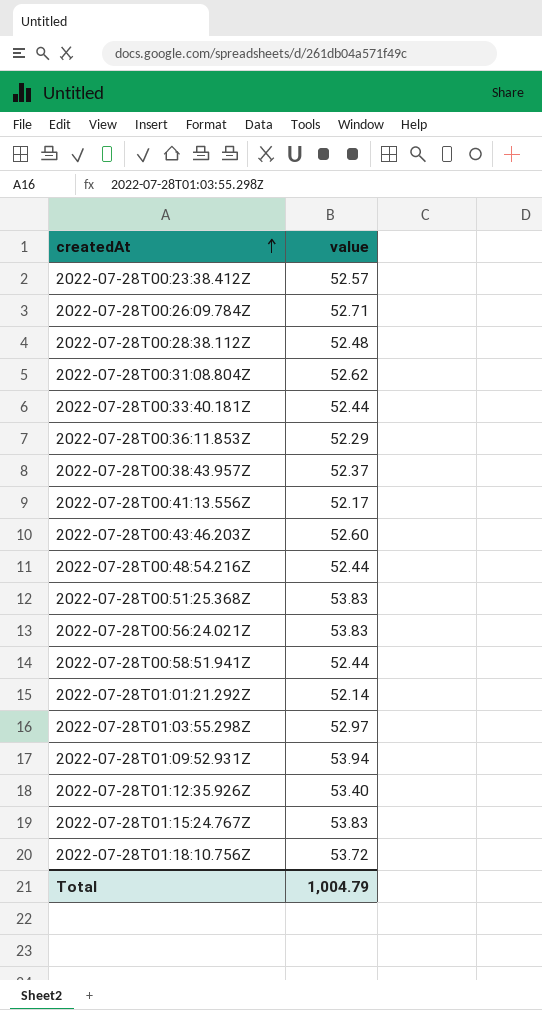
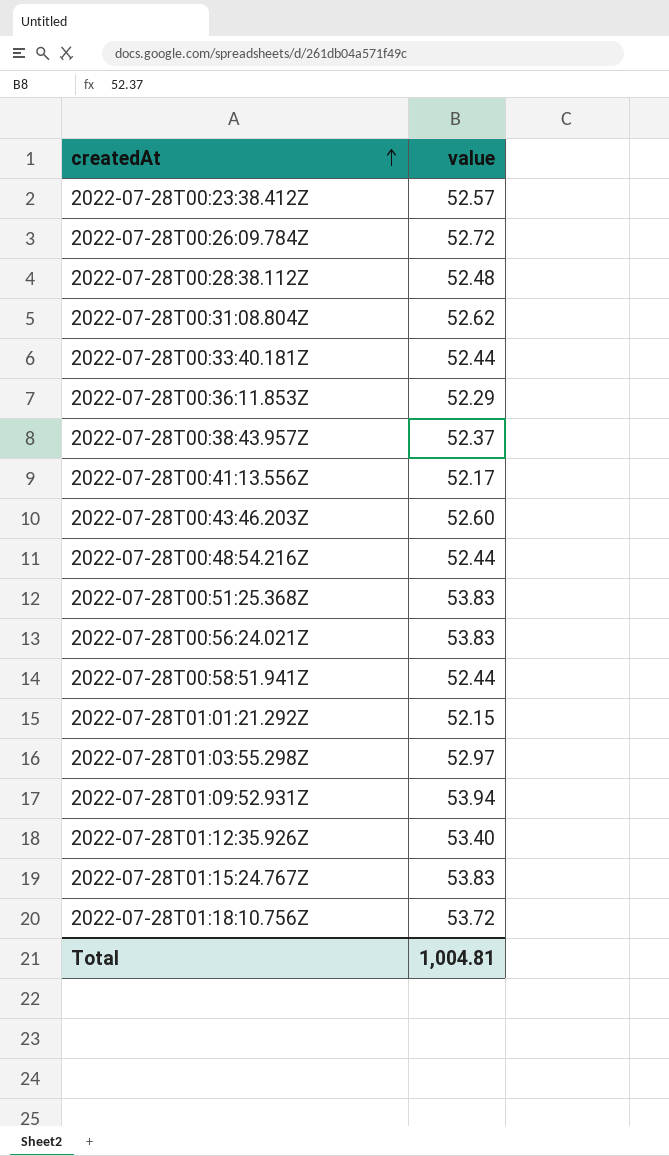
2022-07-28T00:26:09.784Z | value: 52.71 -> 52.72
2022-07-28T01:01:21.292Z | value: 52.14 -> 52.15
Total | value: 1,004.79 -> 1,004.81

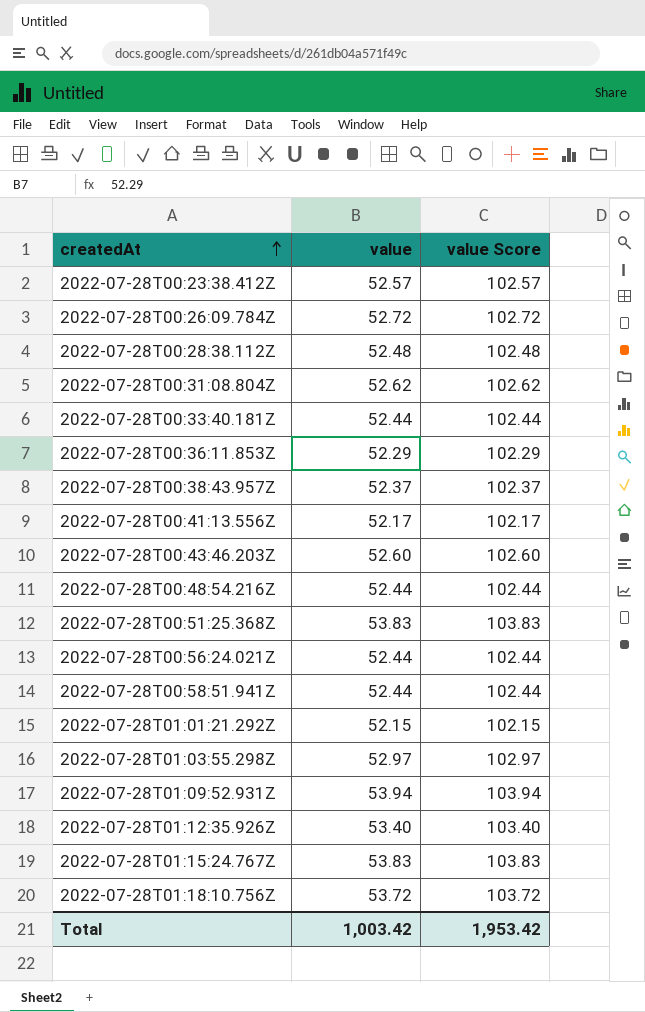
column value Score | formula: none -> [value] + 50
2022-07-28T00:56:24.021Z | value: 53.83 -> 52.44
Total | value: 1,004.81 -> 1,003.42

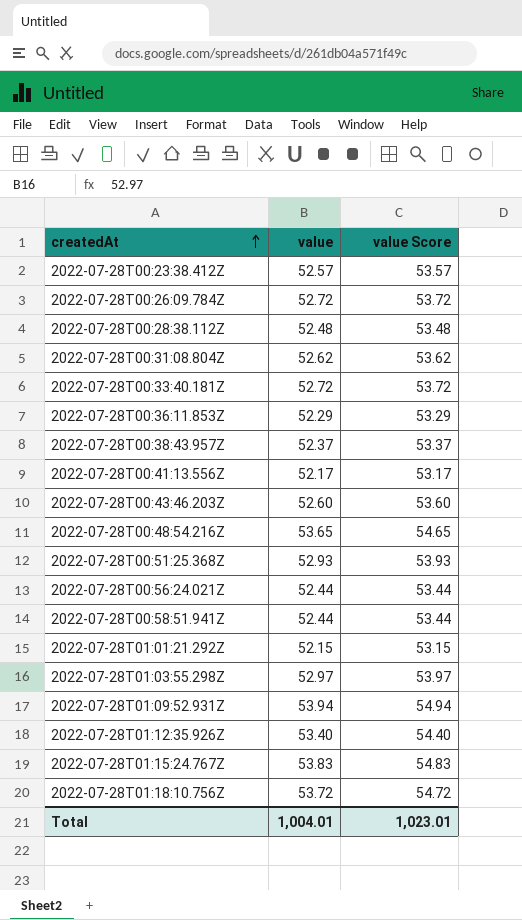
column value Score | formula: [value] + 50 -> [value] + 1
2022-07-28T00:33:40.181Z | value: 52.44 -> 52.72
2022-07-28T00:48:54.216Z | value: 52.44 -> 53.65
2022-07-28T00:51:25.368Z | value: 53.83 -> 52.93
Total | value: 1,003.42 -> 1,004.01
Total | value Score: 1,953.42 -> 1,023.01

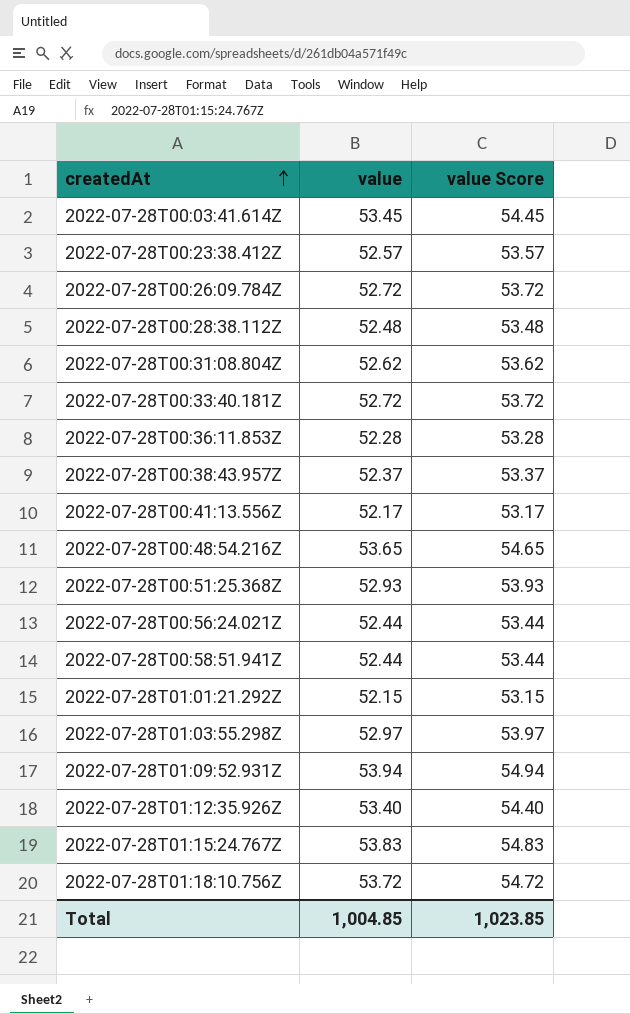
row 2022-07-28T00:43:46.203Z: 52.60 | 53.60 -> none
row 2022-07-28T00:03:41.614Z: none -> 53.45 | 54.45
2022-07-28T00:36:11.853Z | value: 52.29 -> 52.28
2022-07-28T00:36:11.853Z | value Score: 53.29 -> 53.28
Total | value: 1,004.01 -> 1,004.85
Total | value Score: 1,023.01 -> 1,023.85

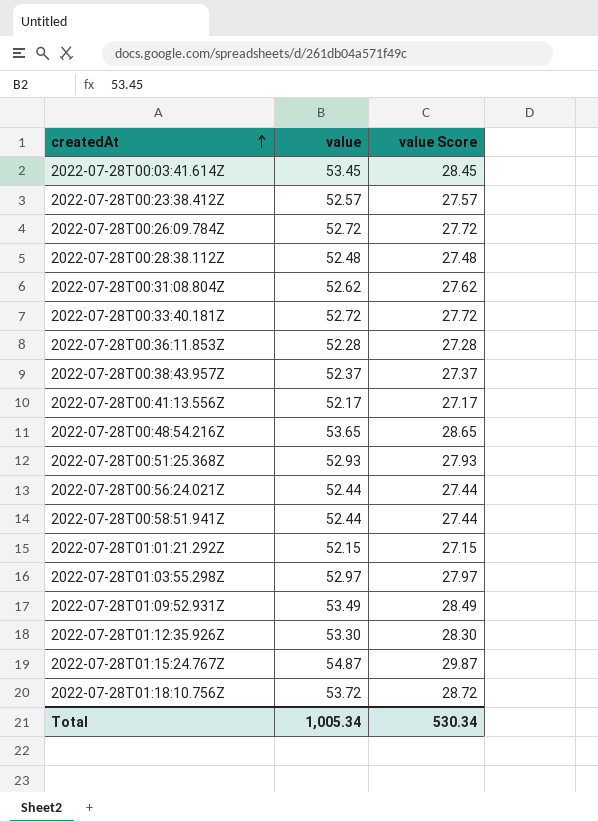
column value Score | formula: [value] + 1 -> [value] - 25
2022-07-28T01:09:52.931Z | value: 53.94 -> 53.49
2022-07-28T01:12:35.926Z | value: 53.40 -> 53.30
2022-07-28T01:15:24.767Z | value: 53.83 -> 54.87
Total | value: 1,004.85 -> 1,005.34
Total | value Score: 1,023.85 -> 530.34

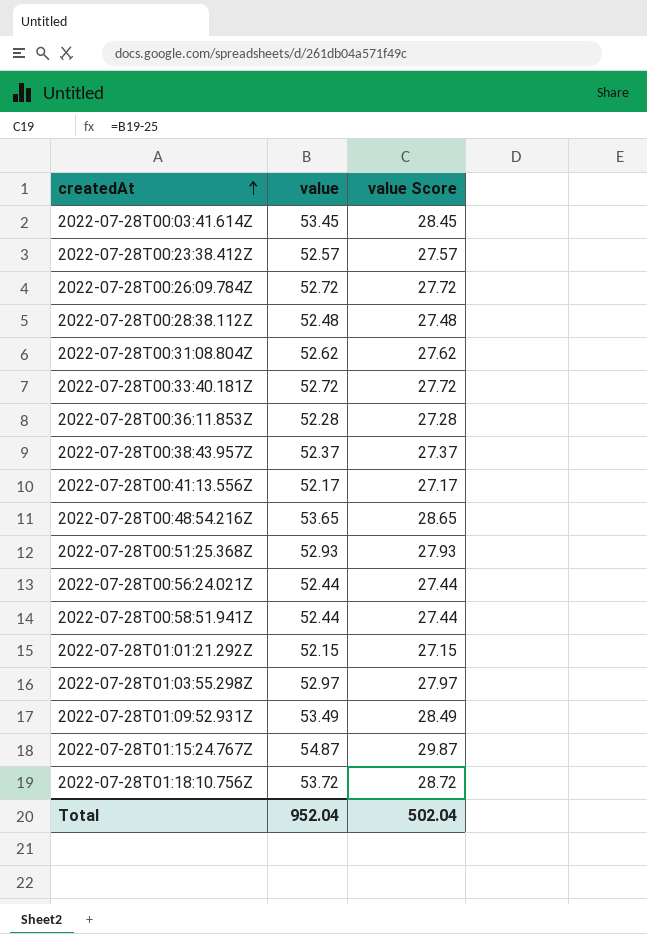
row 2022-07-28T01:12:35.926Z: 53.30 | 28.30 -> none
Total | value: 1,005.34 -> 952.04
Total | value Score: 530.34 -> 502.04

